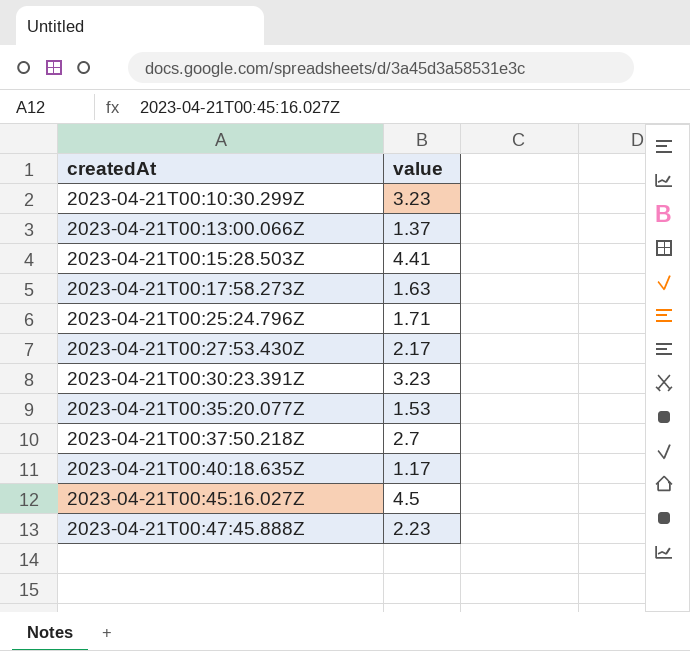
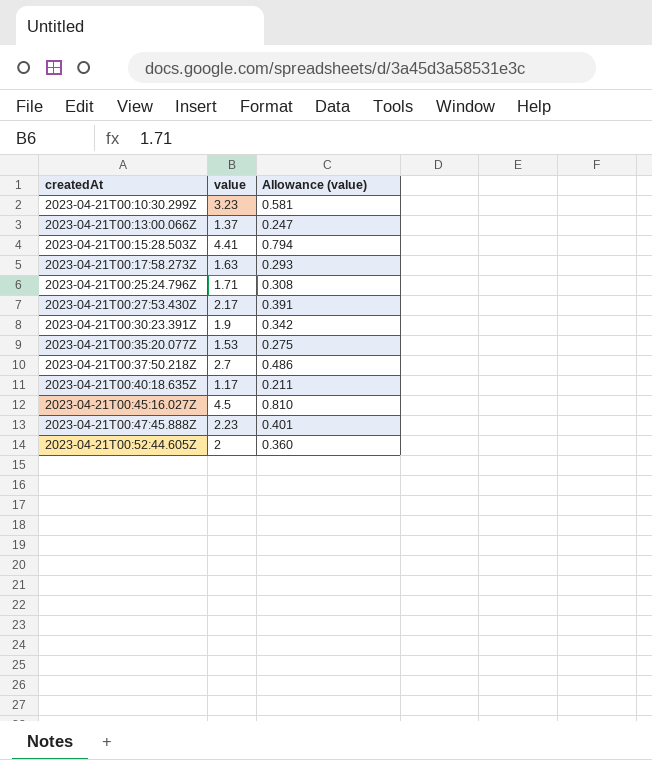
column Allowance (value) | formula: none -> [value] * 0.18
2023-04-21T00:30:23.391Z | value: 3.23 -> 1.9
row 2023-04-21T00:52:44.605Z: none -> 2 | 0.360

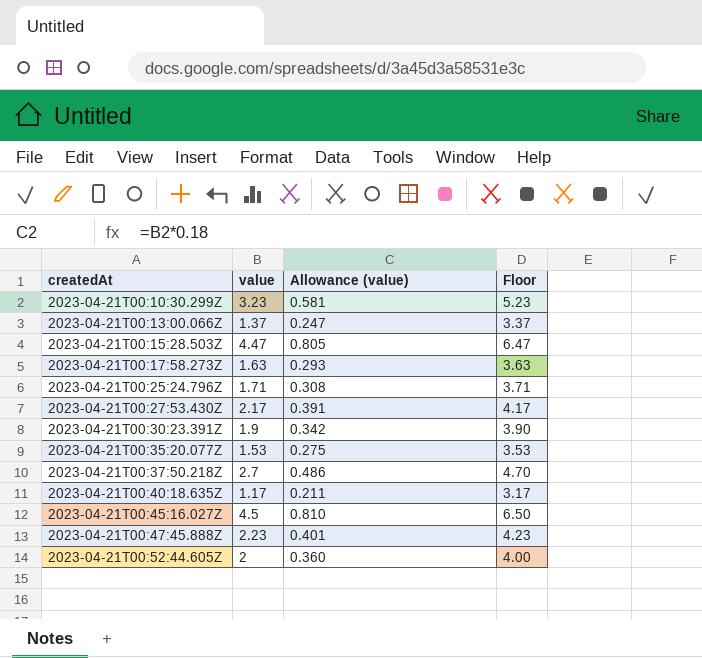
column Floor | formula: none -> [value] + 2
2023-04-21T00:15:28.503Z | value: 4.41 -> 4.47
2023-04-21T00:15:28.503Z | Allowance (value): 0.794 -> 0.805

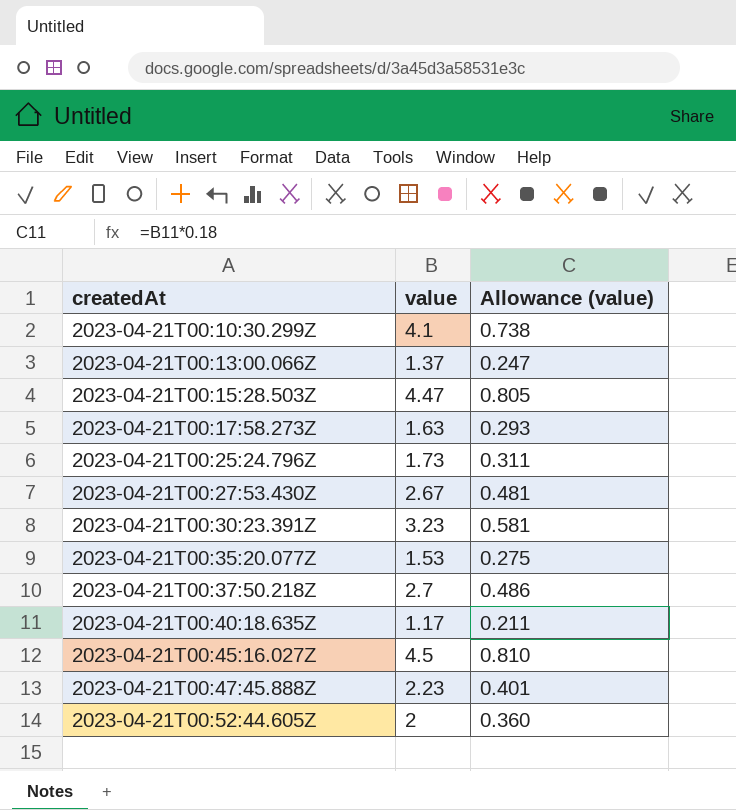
column Floor | formula: [value] + 2 -> none
2023-04-21T00:10:30.299Z | value: 3.23 -> 4.1
2023-04-21T00:10:30.299Z | Allowance (value): 0.581 -> 0.738
2023-04-21T00:25:24.796Z | value: 1.71 -> 1.73
2023-04-21T00:25:24.796Z | Allowance (value): 0.308 -> 0.311
2023-04-21T00:27:53.430Z | value: 2.17 -> 2.67
2023-04-21T00:27:53.430Z | Allowance (value): 0.391 -> 0.481
2023-04-21T00:30:23.391Z | value: 1.9 -> 3.23
2023-04-21T00:30:23.391Z | Allowance (value): 0.342 -> 0.581

